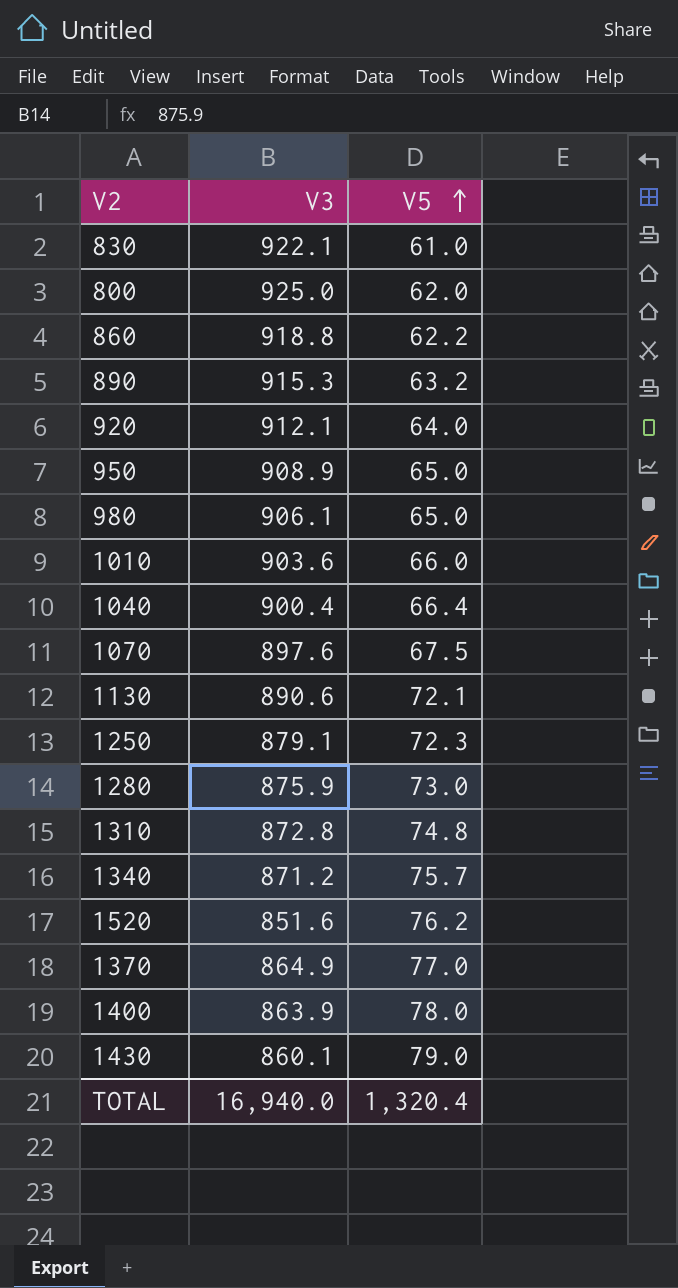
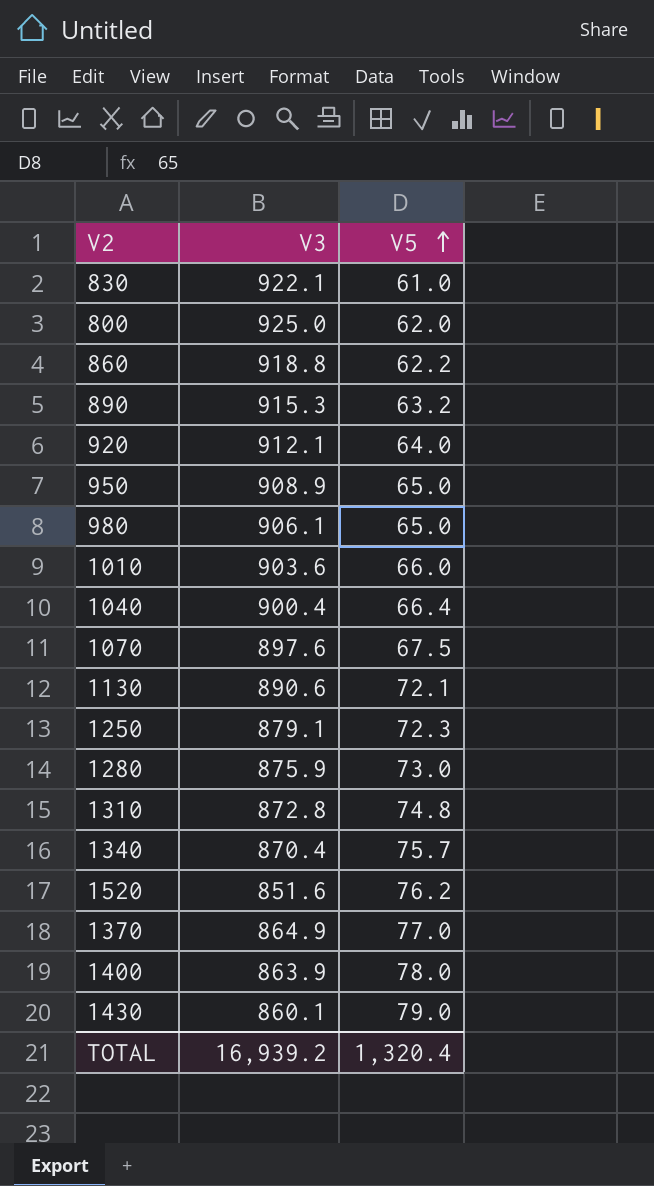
1340 | V3: 871.2 -> 870.4
TOTAL | V3: 16,940.0 -> 16,939.2

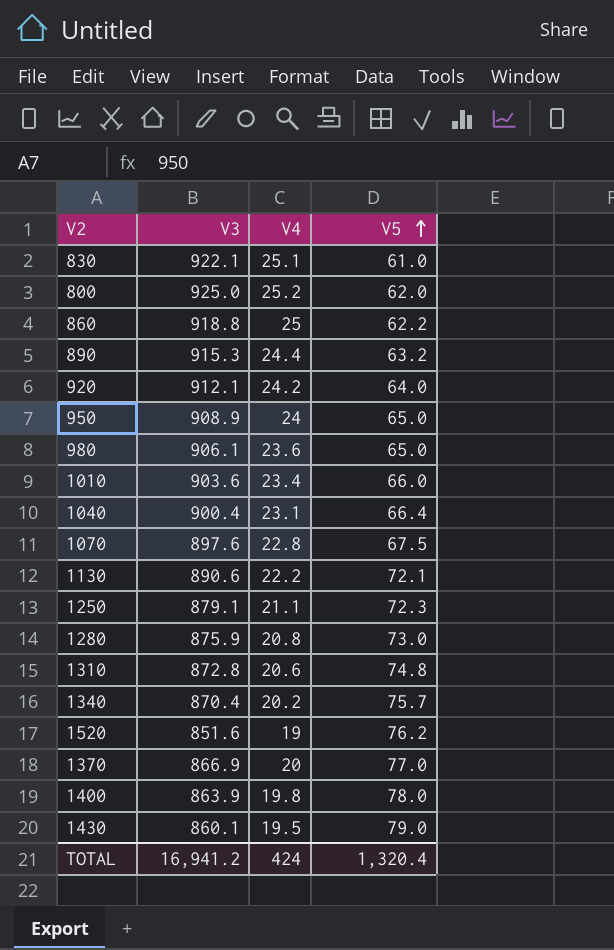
column V4 | position: none -> 3
1370 | V3: 864.9 -> 866.9
TOTAL | V3: 16,939.2 -> 16,941.2

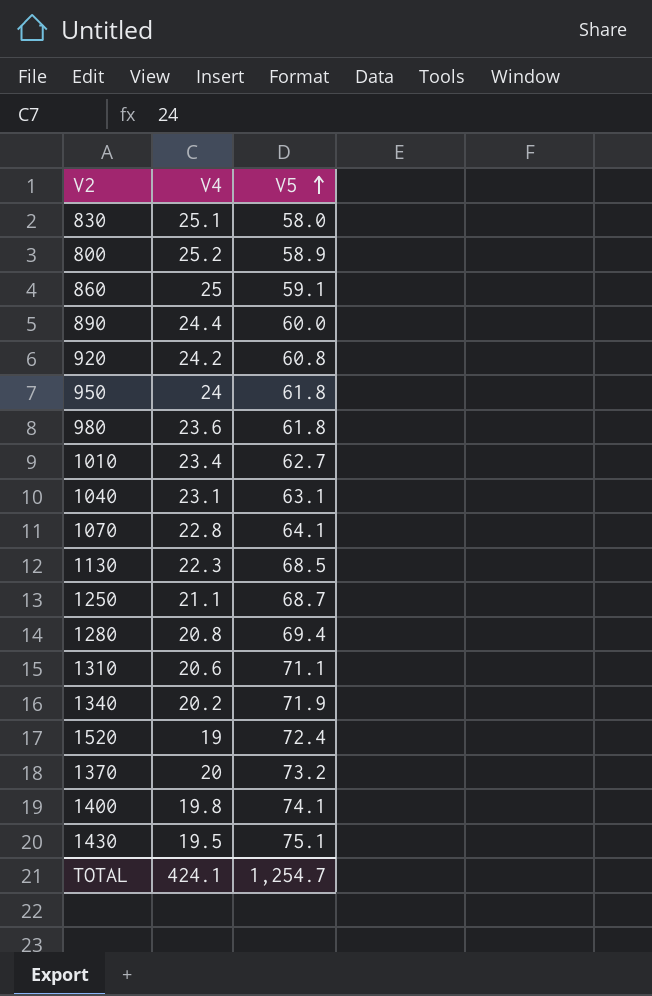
column V3 | position: 2 -> none
830 | V5: 61.0 -> 58.0
800 | V5: 62.0 -> 58.9
860 | V5: 62.2 -> 59.1
890 | V5: 63.2 -> 60.0
920 | V5: 64.0 -> 60.8
950 | V5: 65.0 -> 61.8
980 | V5: 65.0 -> 61.8
1010 | V5: 66.0 -> 62.7
1040 | V5: 66.4 -> 63.1
1070 | V5: 67.5 -> 64.1
1130 | V4: 22.2 -> 22.3
1130 | V5: 72.1 -> 68.5
1250 | V5: 72.3 -> 68.7
1280 | V5: 73.0 -> 69.4
1310 | V5: 74.8 -> 71.1
1340 | V5: 75.7 -> 71.9
1520 | V5: 76.2 -> 72.4
1370 | V5: 77.0 -> 73.2
1400 | V5: 78.0 -> 74.1
1430 | V5: 79.0 -> 75.1
TOTAL | V4: 424 -> 424.1
TOTAL | V5: 1,320.4 -> 1,254.7

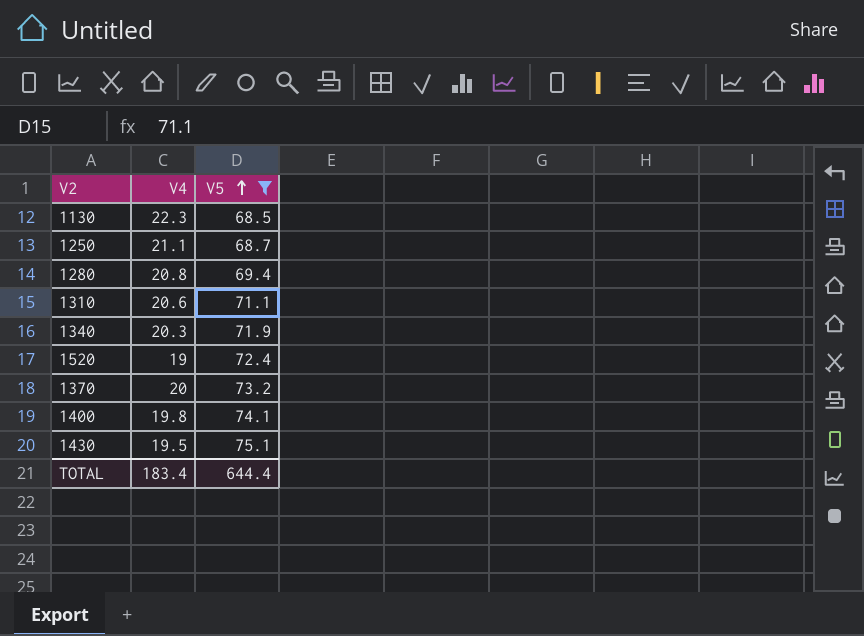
filter: none -> V5 >= 68.5
1340 | V4: 20.2 -> 20.3
TOTAL | V4: 424.1 -> 183.4
TOTAL | V5: 1,254.7 -> 644.4

